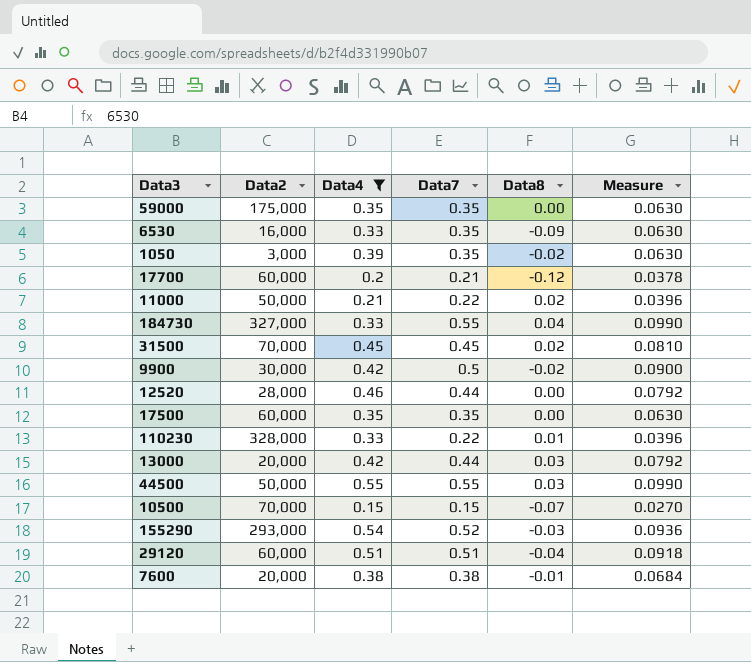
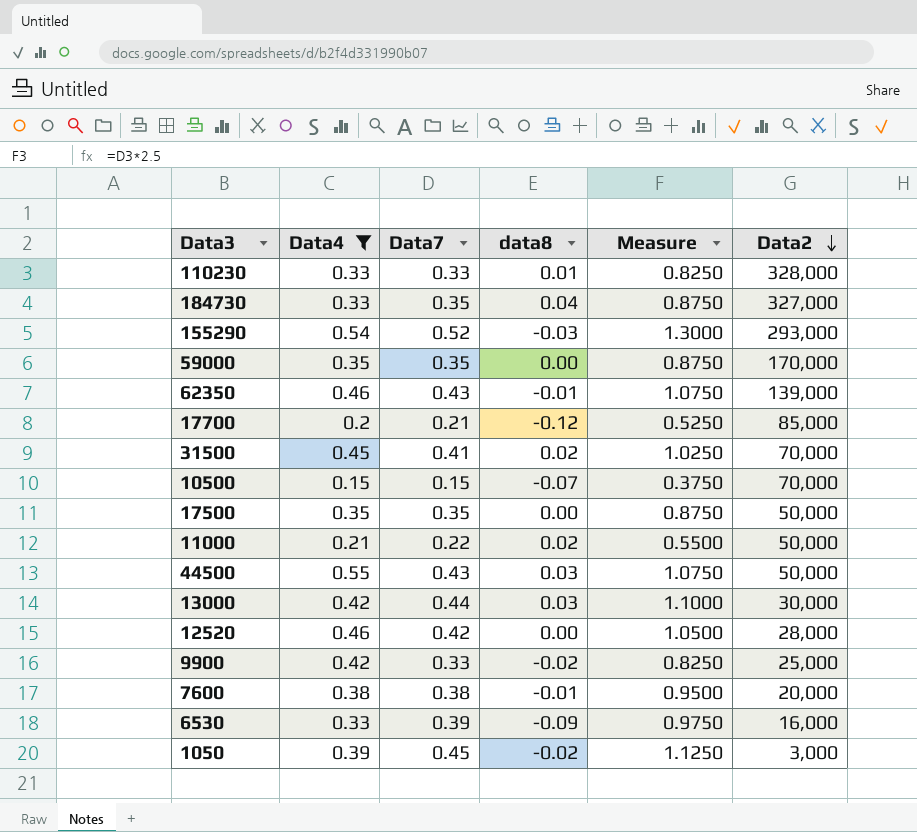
row order: none -> Data2 descending
column name: Data8 -> data8
column Measure | formula: [Data7] * 0.18 -> [Data7] * 2.5
column Data2 | position: 2 -> 6
row 29120: 60,000 | 0.51 | 0.51 | -0.04 | 0.0918 -> none
110230 | Data7: 0.22 -> 0.33
184730 | Data7: 0.55 -> 0.35
59000 | Data2: 175,000 -> 170,000
row 62350: none -> 0.46 | 0.43 | -0.01 | 1.0750 | 139,000
17700 | Data2: 60,000 -> 85,000
31500 | Data7: 0.45 -> 0.41
17500 | Data2: 60,000 -> 50,000
44500 | Data7: 0.55 -> 0.43
13000 | Data2: 20,000 -> 30,000
12520 | Data7: 0.44 -> 0.42
9900 | Data7: 0.5 -> 0.33
9900 | Data2: 30,000 -> 25,000
6530 | Data7: 0.35 -> 0.39
1050 | Data7: 0.35 -> 0.45

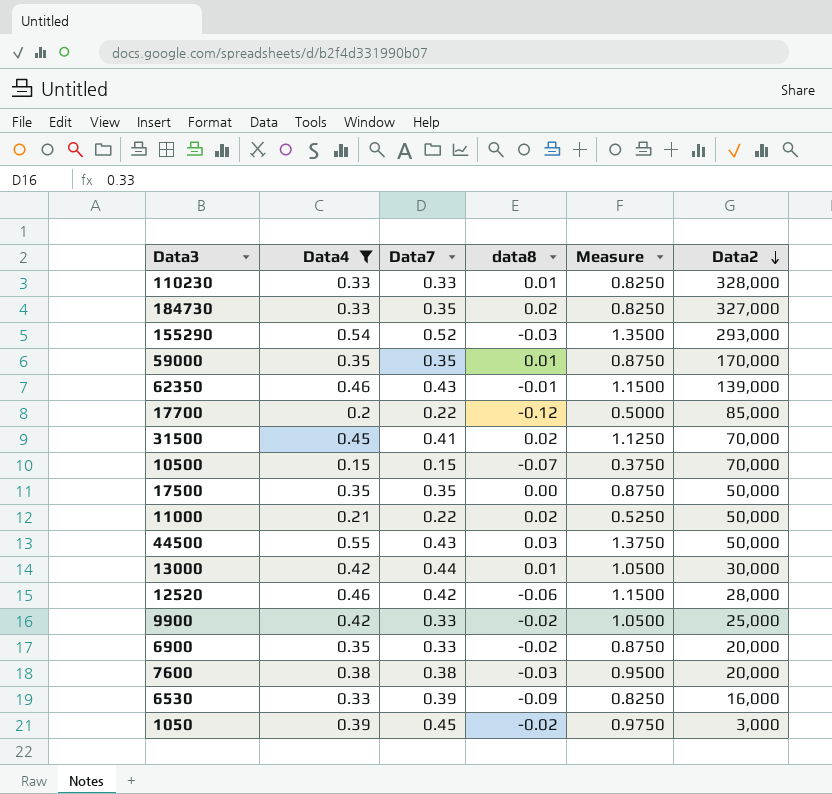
column Measure | formula: [Data7] * 2.5 -> [Data4] * 2.5
184730 | data8: 0.04 -> 0.02
59000 | data8: 0.00 -> 0.01
17700 | Data7: 0.21 -> 0.22
13000 | data8: 0.03 -> 0.01
12520 | data8: 0.00 -> -0.06
row 6900: none -> 0.35 | 0.33 | -0.02 | 0.8750 | 20,000
7600 | data8: -0.01 -> -0.03

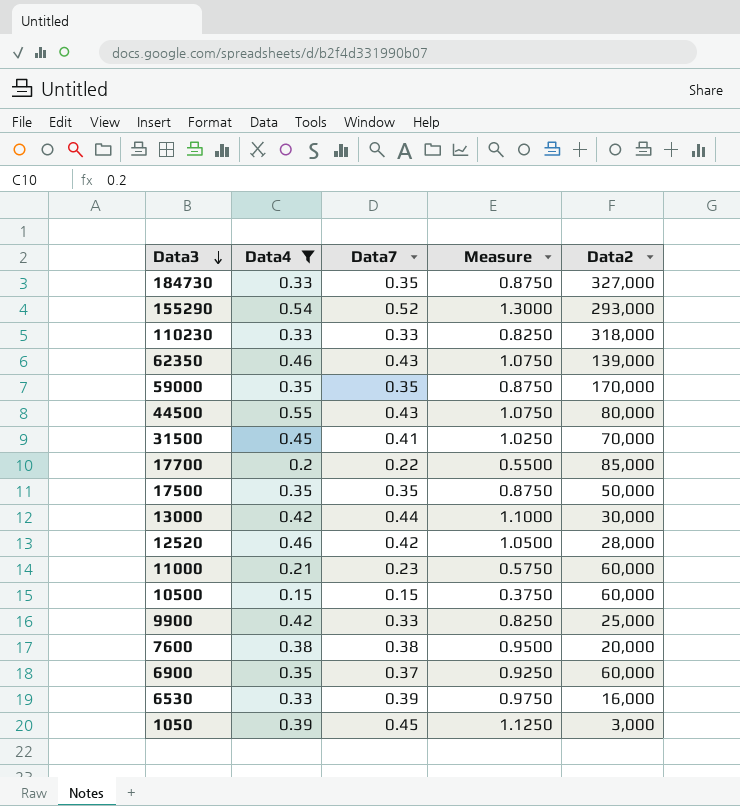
row order: Data2 descending -> Data3 descending
column data8 | position: 4 -> none
column Measure | formula: [Data4] * 2.5 -> [Data7] * 2.5
110230 | Data2: 328,000 -> 318,000
44500 | Data2: 50,000 -> 80,000
11000 | Data7: 0.22 -> 0.23
11000 | Data2: 50,000 -> 60,000
10500 | Data2: 70,000 -> 60,000
6900 | Data7: 0.33 -> 0.37
6900 | Data2: 20,000 -> 60,000

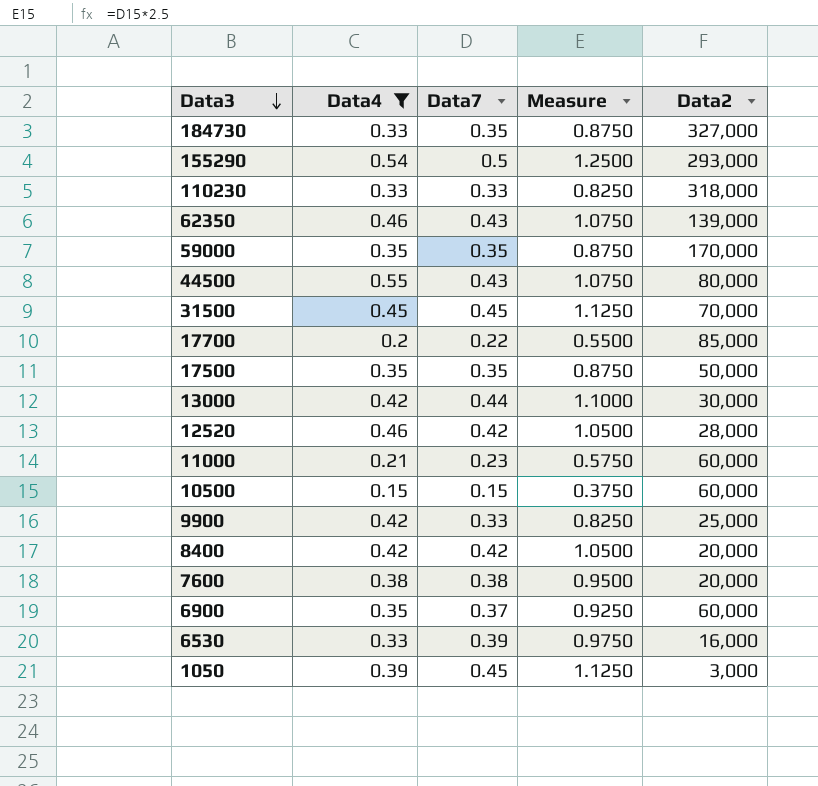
155290 | Data7: 0.52 -> 0.5
155290 | Measure: 1.3000 -> 1.2500
31500 | Data7: 0.41 -> 0.45
31500 | Measure: 1.0250 -> 1.1250
row 8400: none -> 0.42 | 0.42 | 1.0500 | 20,000

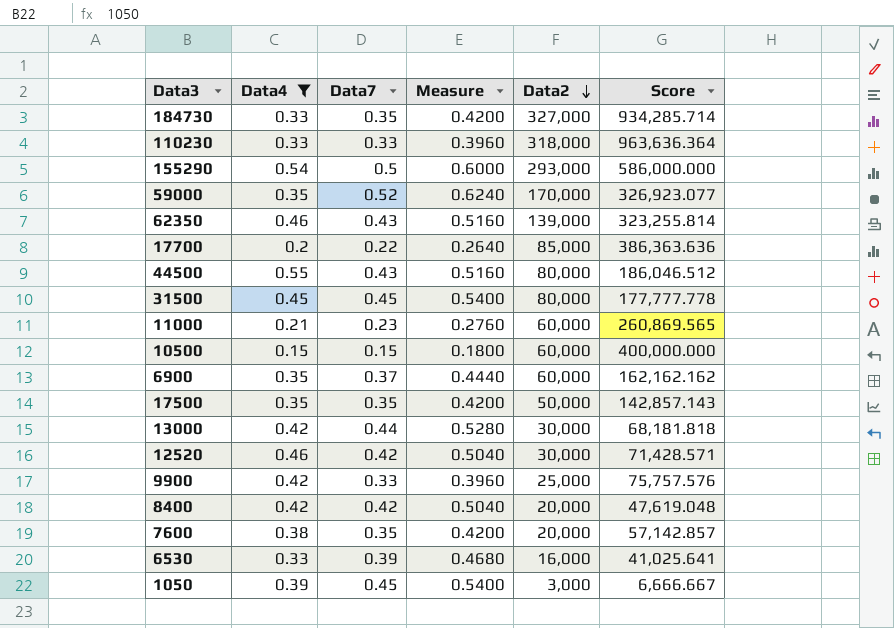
row order: Data3 descending -> Data2 descending
column Measure | formula: [Data7] * 2.5 -> [Data7] * 1.2
column Score | formula: none -> [Data2] / [Data7]
59000 | Data7: 0.35 -> 0.52
31500 | Data2: 70,000 -> 80,000
12520 | Data2: 28,000 -> 30,000
7600 | Data7: 0.38 -> 0.35

